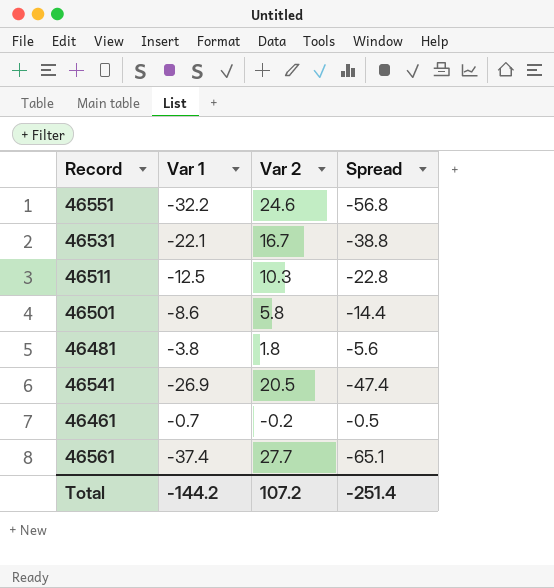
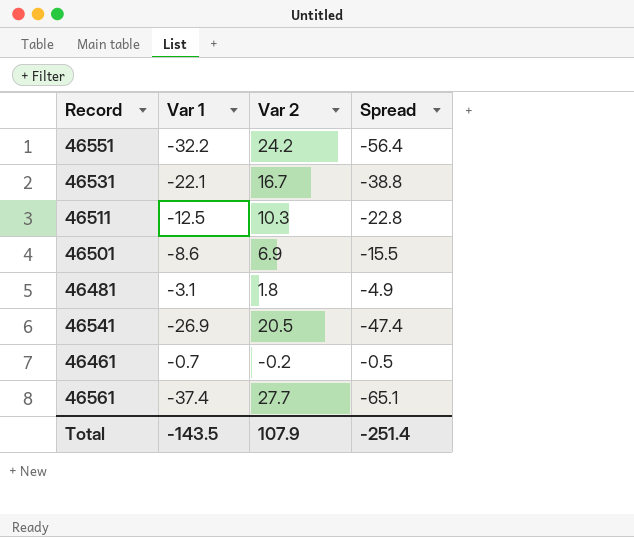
46551 | Var 2: 24.6 -> 24.2
46551 | Spread: -56.8 -> -56.4
46501 | Var 2: 5.8 -> 6.9
46501 | Spread: -14.4 -> -15.5
46481 | Var 1: -3.8 -> -3.1
46481 | Spread: -5.6 -> -4.9
Total | Var 1: -144.2 -> -143.5
Total | Var 2: 107.2 -> 107.9

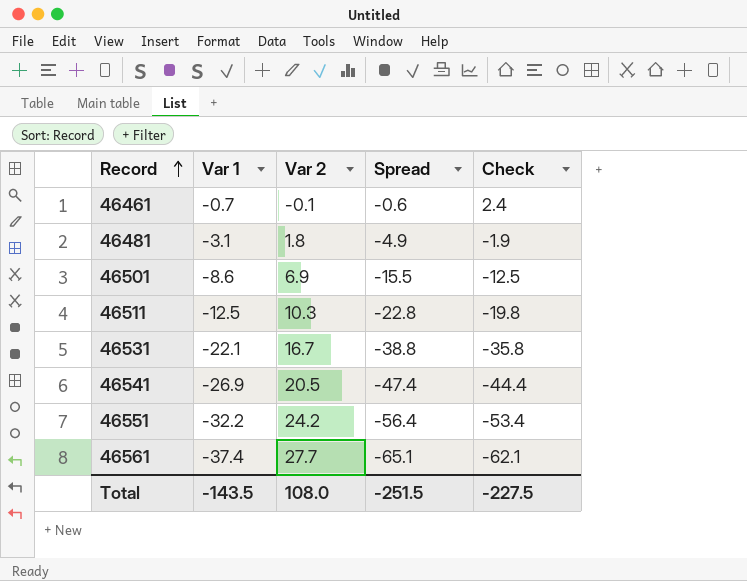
row order: none -> Record ascending
column Check | formula: none -> [Spread] + 3
46461 | Var 2: -0.2 -> -0.1
46461 | Spread: -0.5 -> -0.6
Total | Var 2: 107.9 -> 108.0
Total | Spread: -251.4 -> -251.5

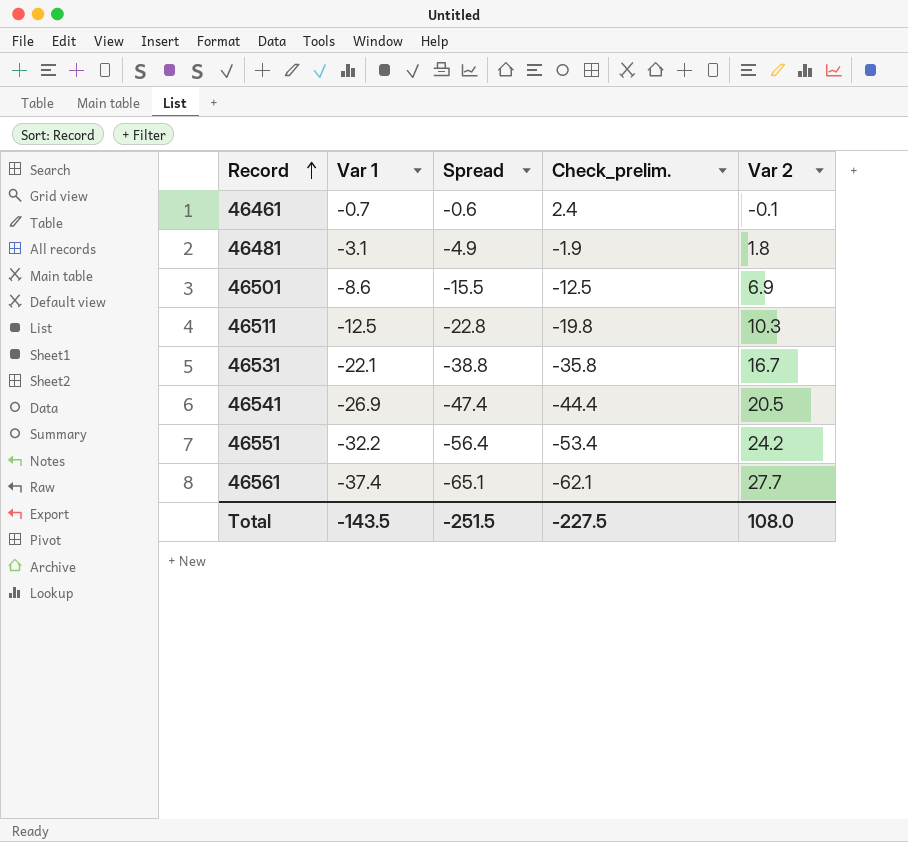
column name: Check -> Check_prelim.
column Var 2 | position: 3 -> 5

